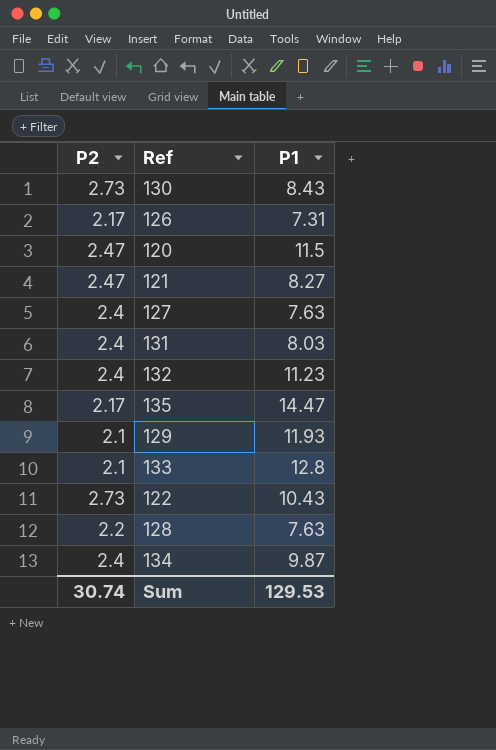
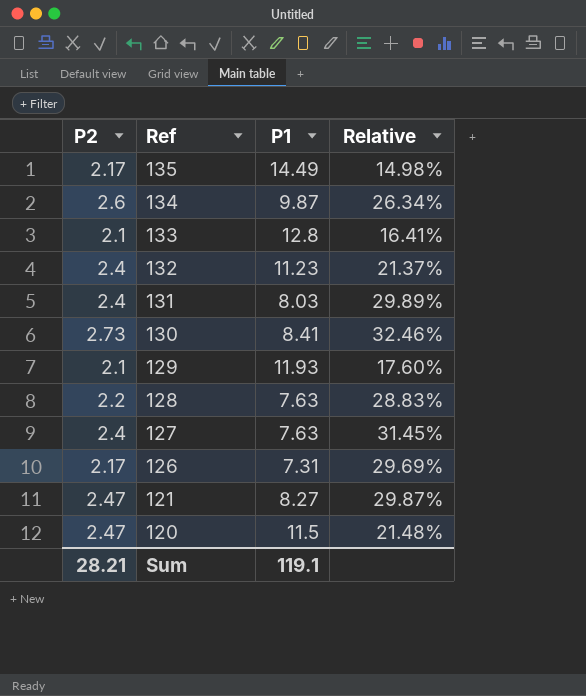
row order: none -> Ref descending
column Relative | formula: none -> [P2] / [P1]
row 122: 2.73 | 10.43 -> none
135 | P1: 14.47 -> 14.49
134 | P2: 2.4 -> 2.6
130 | P1: 8.43 -> 8.41
Sum | P2: 30.74 -> 28.21
Sum | P1: 129.53 -> 119.1

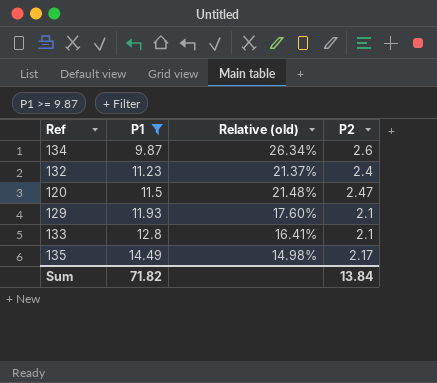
filter: none -> P1 >= 9.87
row order: Ref descending -> P1 ascending
column name: Relative -> Relative (old)
column P2 | position: 1 -> 4
Sum | P1: 119.1 -> 71.82
Sum | P2: 28.21 -> 13.84

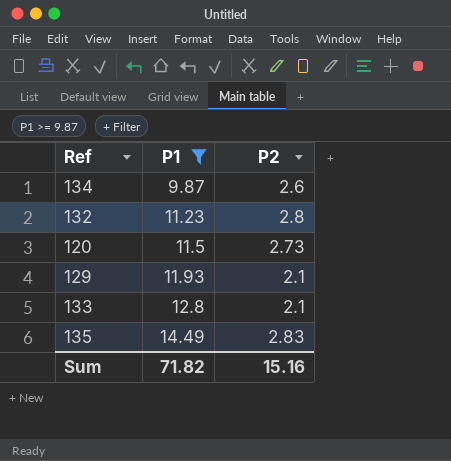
column Relative (old) | formula: [P2] / [P1] -> none
132 | P2: 2.4 -> 2.8
120 | P2: 2.47 -> 2.73
135 | P2: 2.17 -> 2.83
Sum | P2: 13.84 -> 15.16

